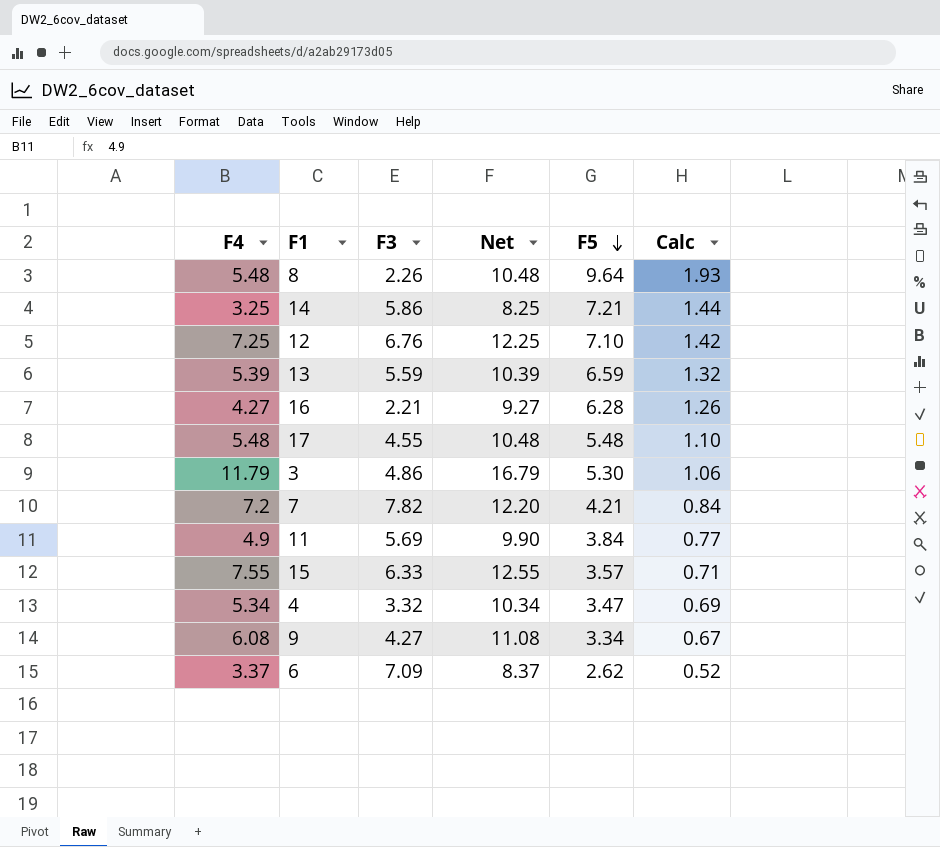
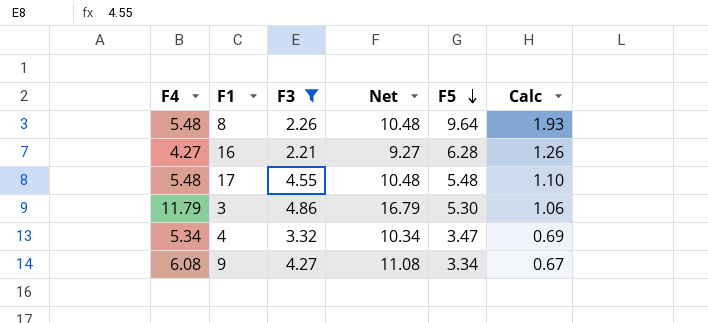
filter: none -> F3 <= 4.86

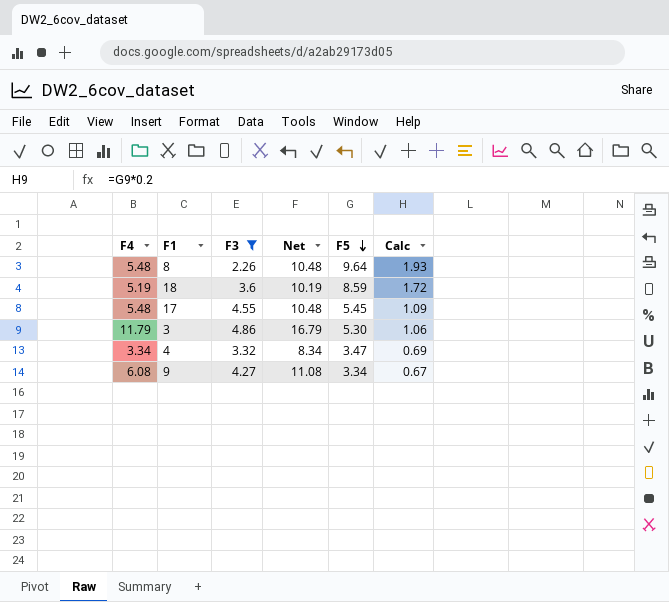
row 16: 4.27 | 2.21 | 9.27 | 6.28 | 1.26 -> none
row 18: none -> 5.19 | 3.6 | 10.19 | 8.59 | 1.72
17 | F5: 5.48 -> 5.45
17 | Calc: 1.10 -> 1.09
4 | F4: 5.34 -> 3.34
4 | Net: 10.34 -> 8.34

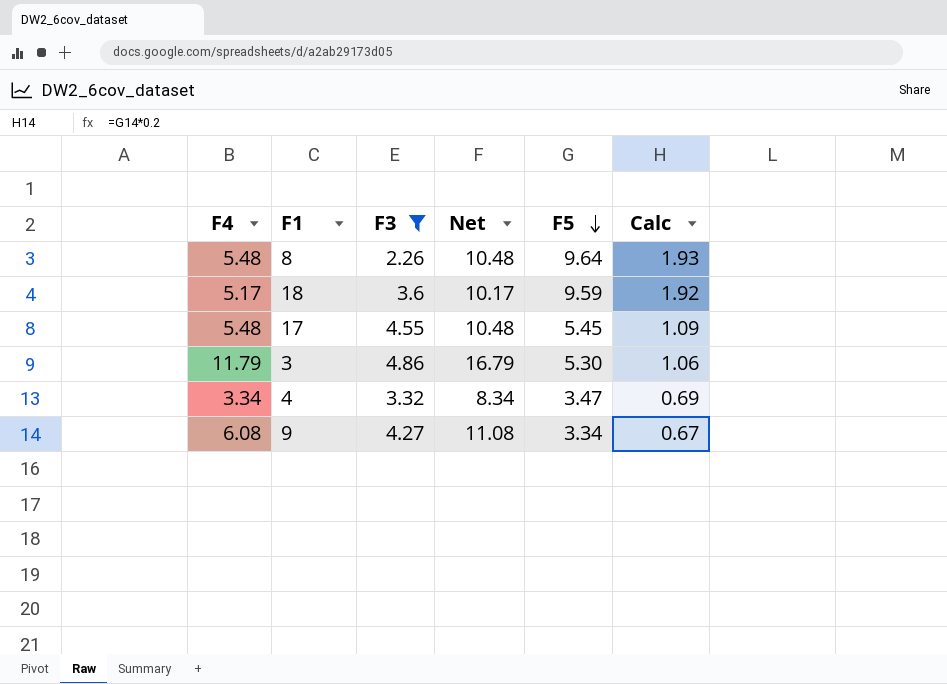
18 | F4: 5.19 -> 5.17
18 | Net: 10.19 -> 10.17
18 | F5: 8.59 -> 9.59
18 | Calc: 1.72 -> 1.92

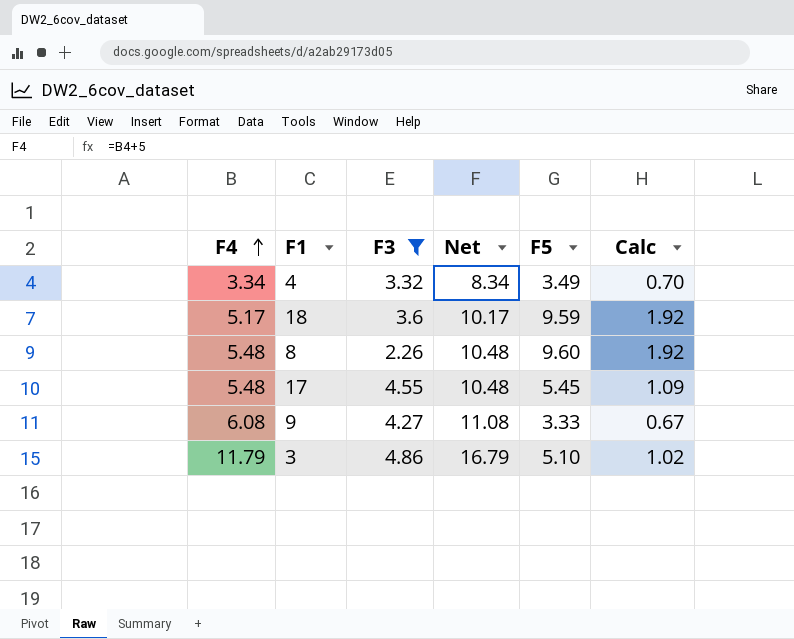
row order: F5 descending -> F4 ascending
4 | F5: 3.47 -> 3.49
4 | Calc: 0.69 -> 0.70
8 | F5: 9.64 -> 9.60
8 | Calc: 1.93 -> 1.92
9 | F5: 3.34 -> 3.33
3 | F5: 5.30 -> 5.10
3 | Calc: 1.06 -> 1.02

